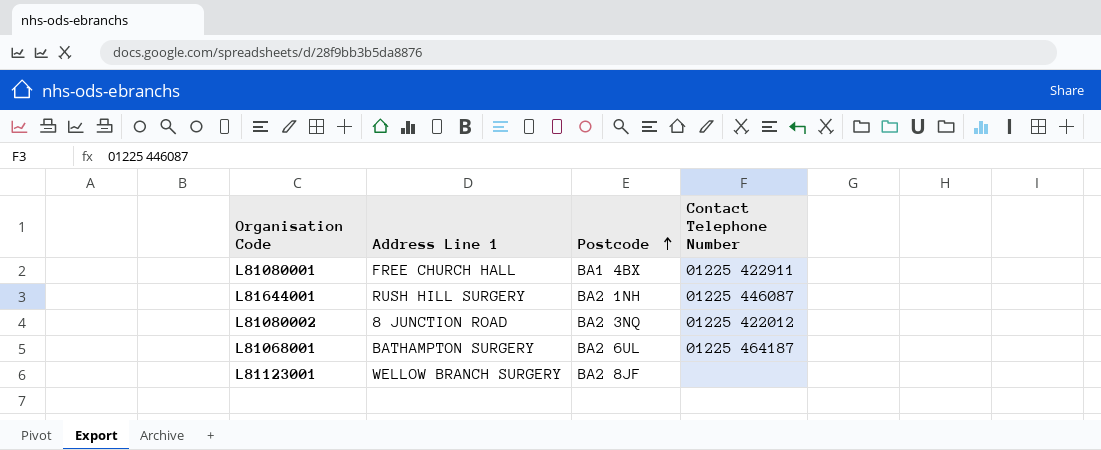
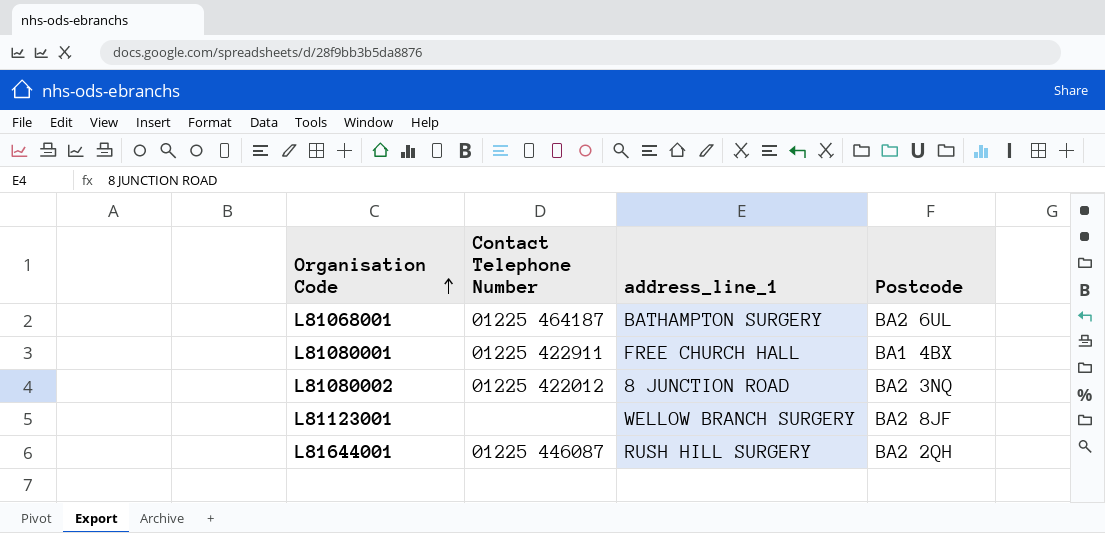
row order: Postcode ascending -> Organisation Code ascending
column Contact Telephone Number | position: 4 -> 2
column name: Address Line 1 -> address_line_1
L81644001 | Postcode: BA2 1NH -> BA2 2QH

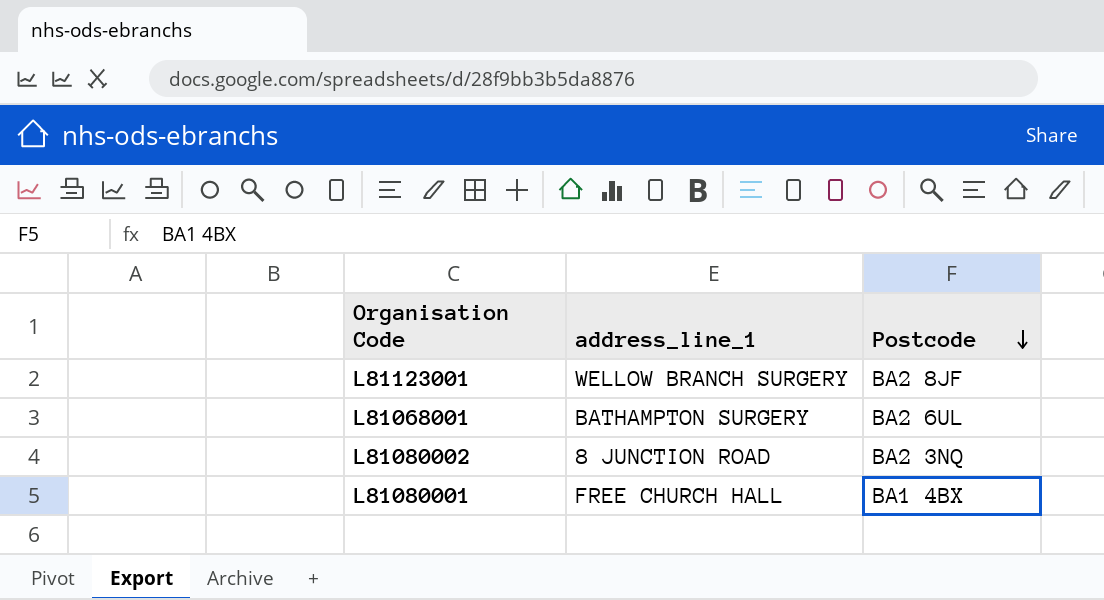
row order: Organisation Code ascending -> Postcode descending
column Contact Telephone Number | position: 2 -> none
row L81644001: 01225 446087 | RUSH HILL SURGERY | BA2 2QH -> none

